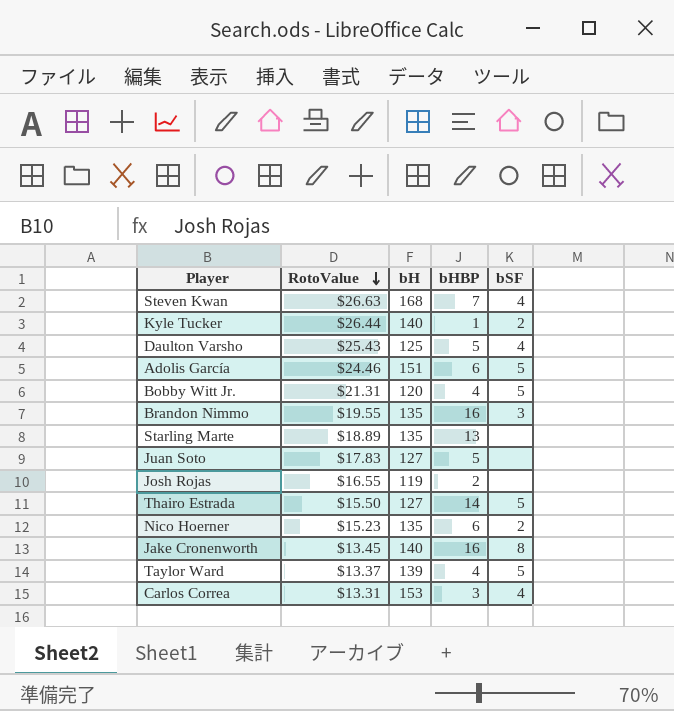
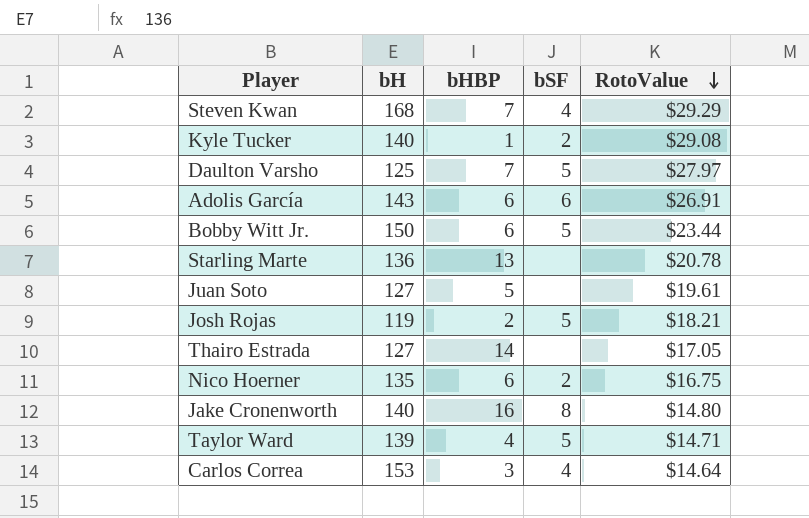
column RotoValue | position: 2 -> 5
row Brandon Nimmo: $19.55 | 135 | 16 | 3 -> none
Steven Kwan | RotoValue: $26.63 -> $29.29
Kyle Tucker | RotoValue: $26.44 -> $29.08
Daulton Varsho | bHBP: 5 -> 7
Daulton Varsho | bSF: 4 -> 5
Daulton Varsho | RotoValue: $25.43 -> $27.97
Adolis García | bH: 151 -> 143
Adolis García | bSF: 5 -> 6
Adolis García | RotoValue: $24.46 -> $26.91
Bobby Witt Jr. | bH: 120 -> 150
Bobby Witt Jr. | bHBP: 4 -> 6
Bobby Witt Jr. | RotoValue: $21.31 -> $23.44
Starling Marte | bH: 135 -> 136
Starling Marte | RotoValue: $18.89 -> $20.78
Juan Soto | RotoValue: $17.83 -> $19.61
Josh Rojas | bSF: none -> 5
Josh Rojas | RotoValue: $16.55 -> $18.21
Thairo Estrada | bSF: 5 -> none
Thairo Estrada | RotoValue: $15.50 -> $17.05
Nico Hoerner | RotoValue: $15.23 -> $16.75
Jake Cronenworth | RotoValue: $13.45 -> $14.80
Taylor Ward | RotoValue: $13.37 -> $14.71
Carlos Correa | RotoValue: $13.31 -> $14.64

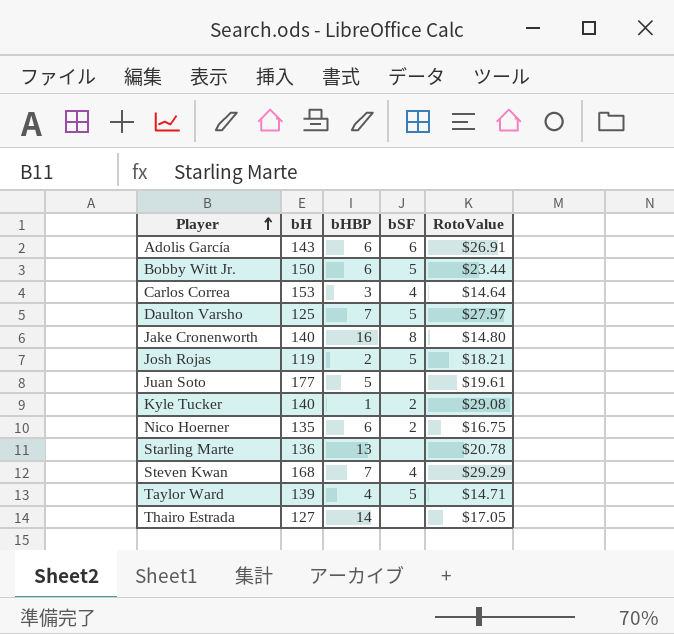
row order: RotoValue descending -> Player ascending
Juan Soto | bH: 127 -> 177

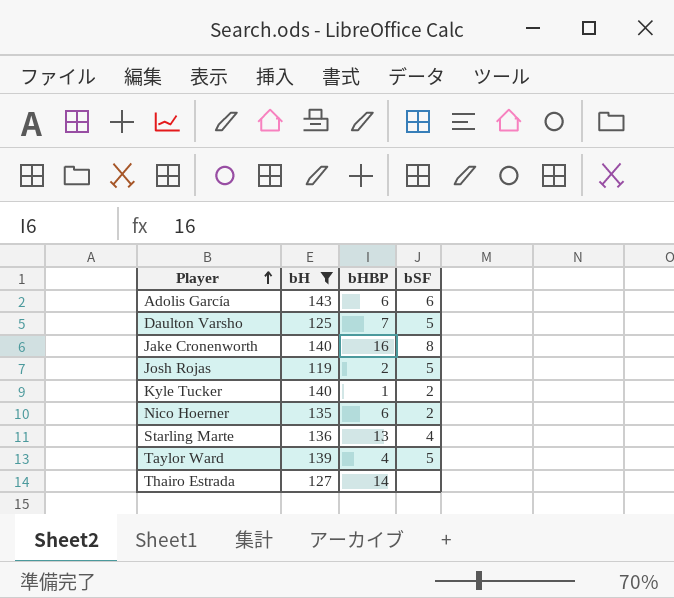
filter: none -> bH <= 143
column RotoValue | position: 5 -> none
Starling Marte | bSF: none -> 4

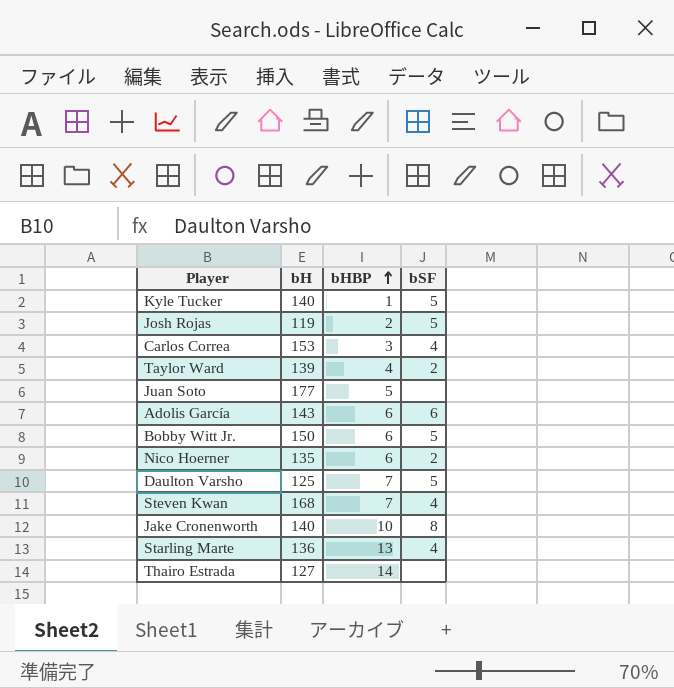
filter: bH <= 143 -> none
row order: Player ascending -> bHBP ascending
Kyle Tucker | bSF: 2 -> 5
Taylor Ward | bSF: 5 -> 2
Jake Cronenworth | bHBP: 16 -> 10

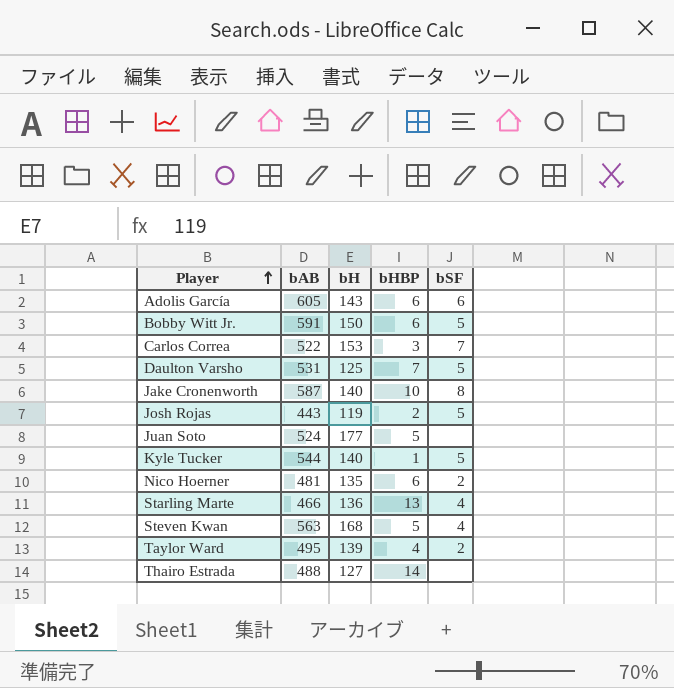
row order: bHBP ascending -> Player ascending
column bAB | position: none -> 2
Carlos Correa | bSF: 4 -> 7
Steven Kwan | bHBP: 7 -> 5

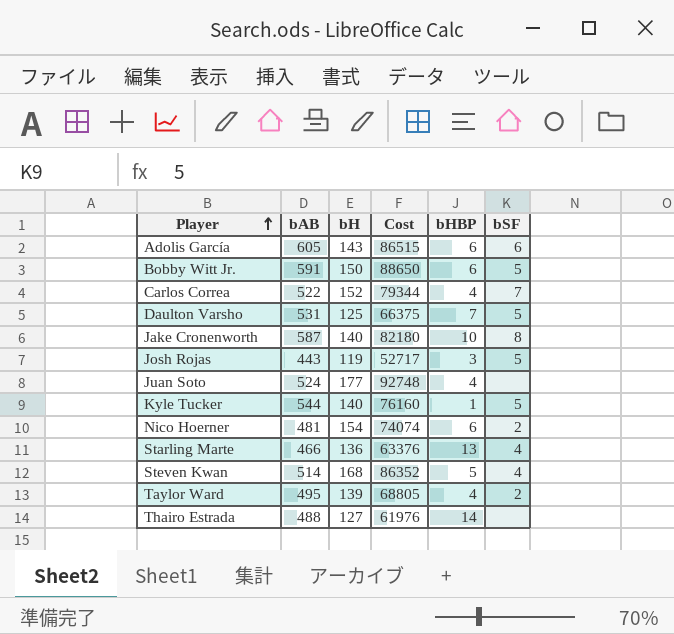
column Cost | formula: none -> [bAB] * [bH]
Carlos Correa | bH: 153 -> 152
Carlos Correa | bHBP: 3 -> 4
Josh Rojas | bHBP: 2 -> 3
Juan Soto | bHBP: 5 -> 4
Nico Hoerner | bH: 135 -> 154
Steven Kwan | bAB: 563 -> 514

